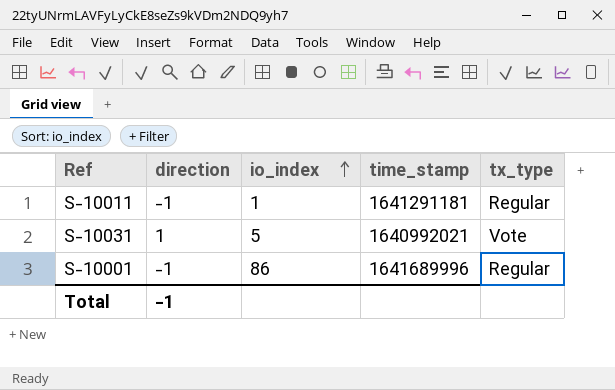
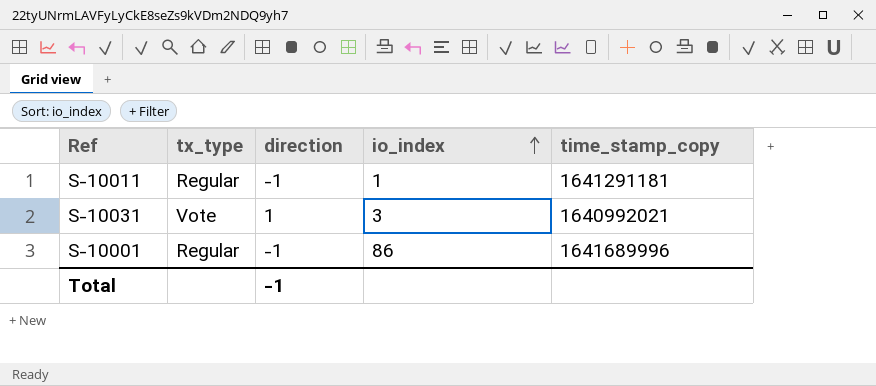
column tx_type | position: 5 -> 2
column name: time_stamp -> time_stamp_copy
S-10031 | io_index: 5 -> 3

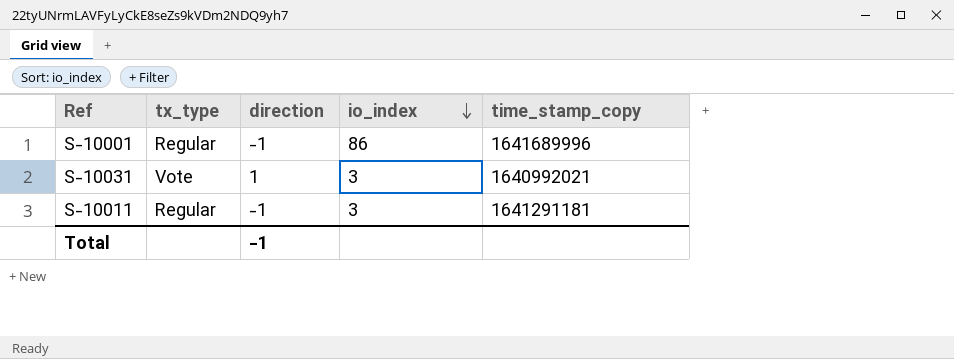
row order: io_index ascending -> io_index descending
S-10011 | io_index: 1 -> 3

